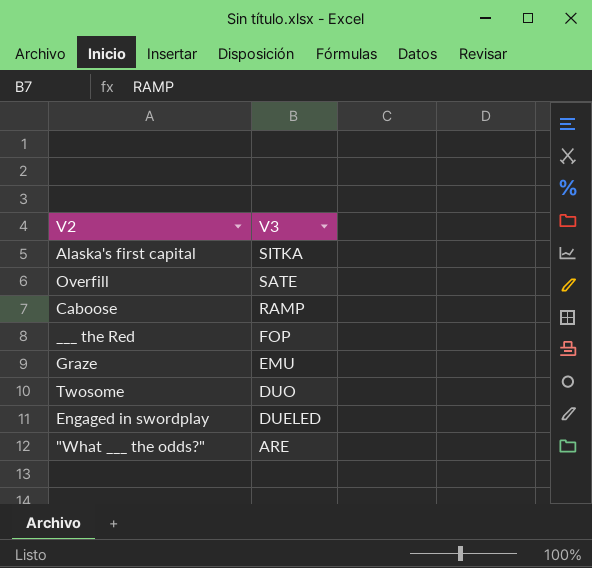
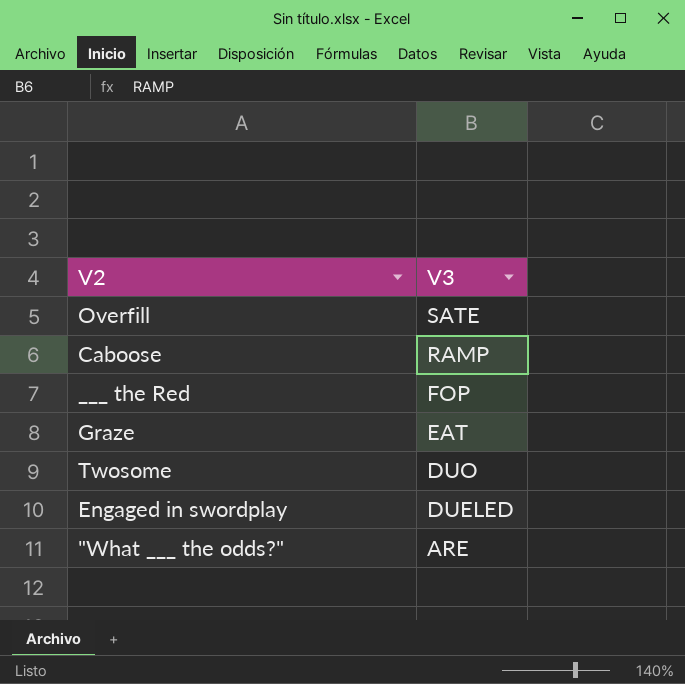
row Alaska's first capital: SITKA -> none
Graze | V3: EMU -> EAT

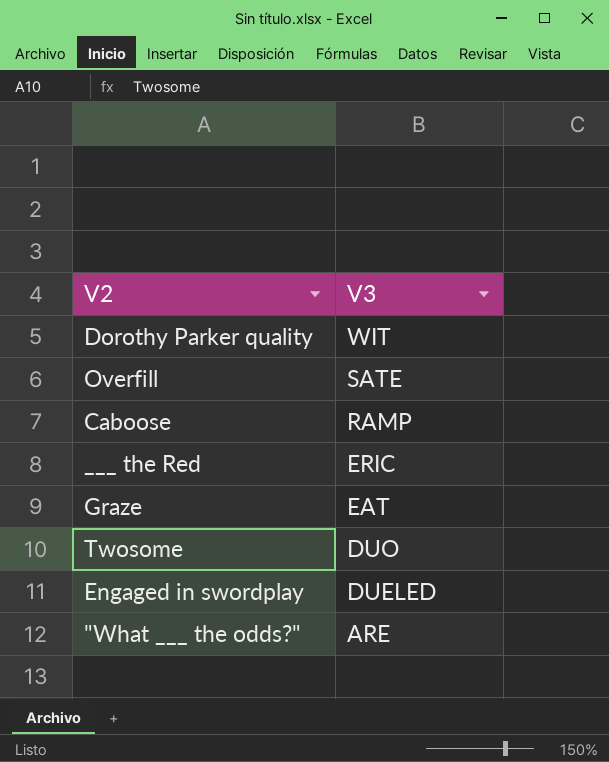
row Dorothy Parker quality: none -> WIT
___ the Red | V3: FOP -> ERIC

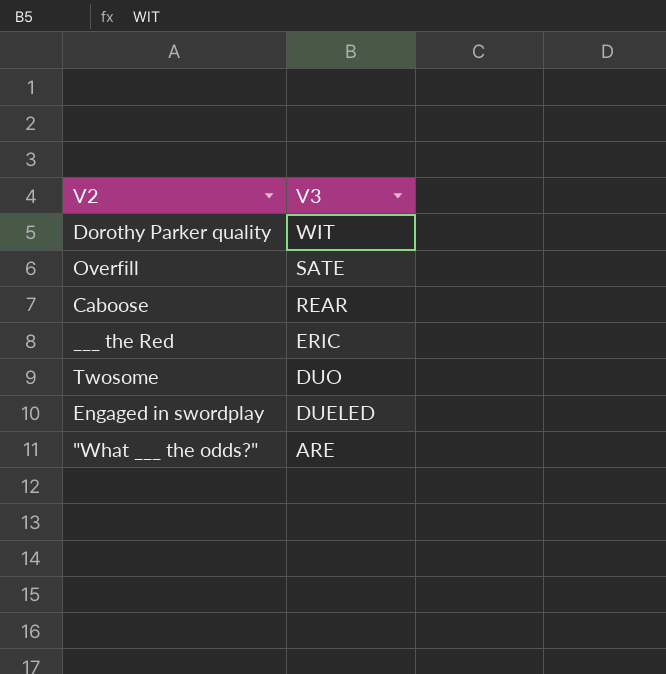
row Graze: EAT -> none
Caboose | V3: RAMP -> REAR

